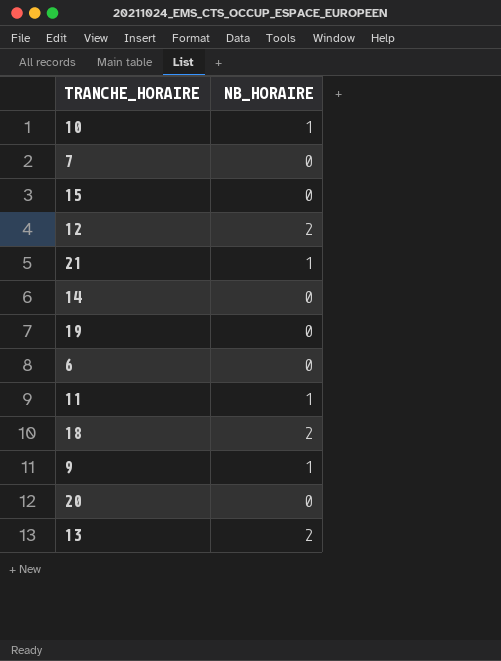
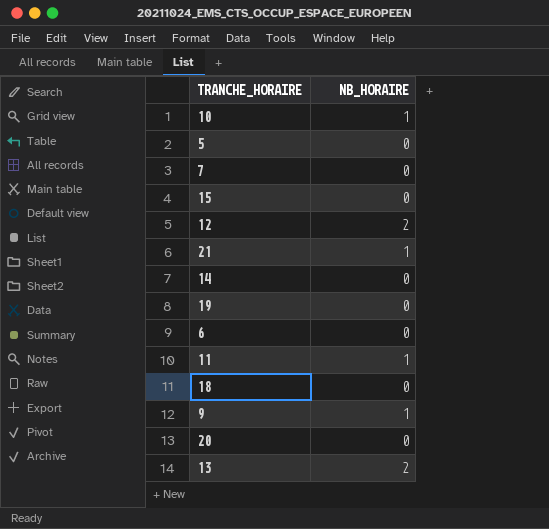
row 5: none -> 0
18 | NB_HORAIRE: 2 -> 0

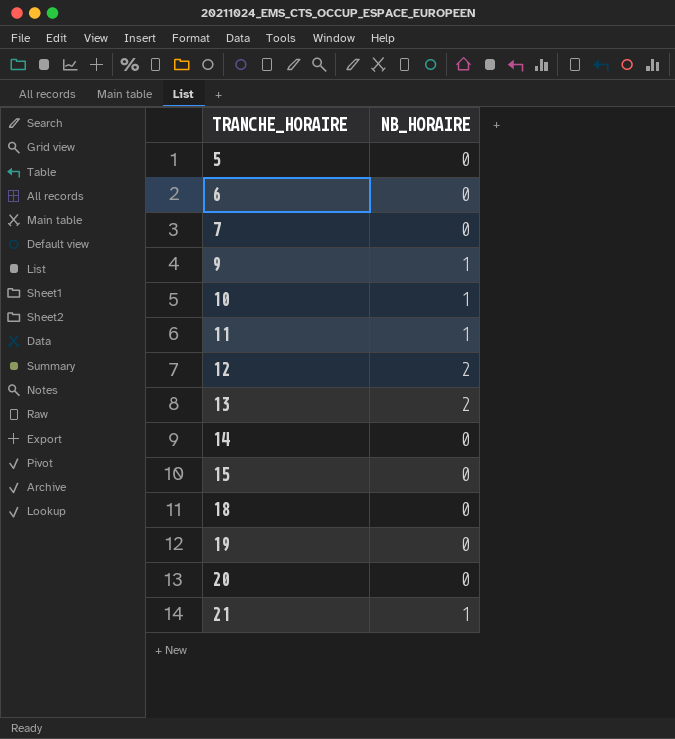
row order: none -> TRANCHE_HORAIRE ascending

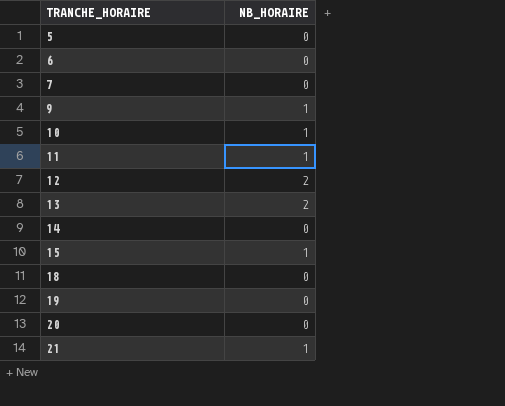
15 | NB_HORAIRE: 0 -> 1

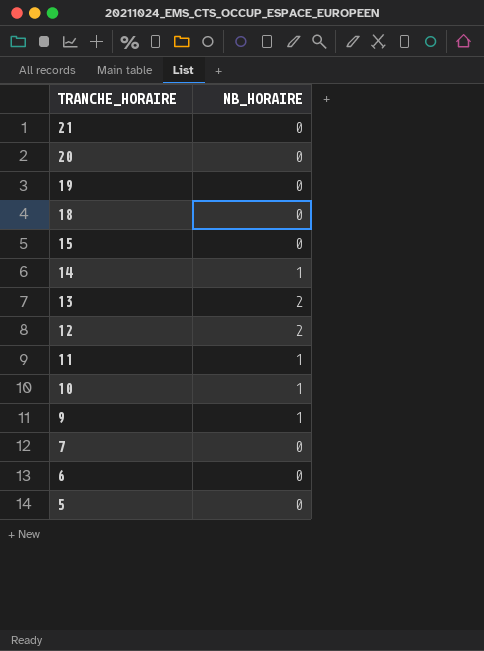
row order: TRANCHE_HORAIRE ascending -> TRANCHE_HORAIRE descending
21 | NB_HORAIRE: 1 -> 0
15 | NB_HORAIRE: 1 -> 0
14 | NB_HORAIRE: 0 -> 1

